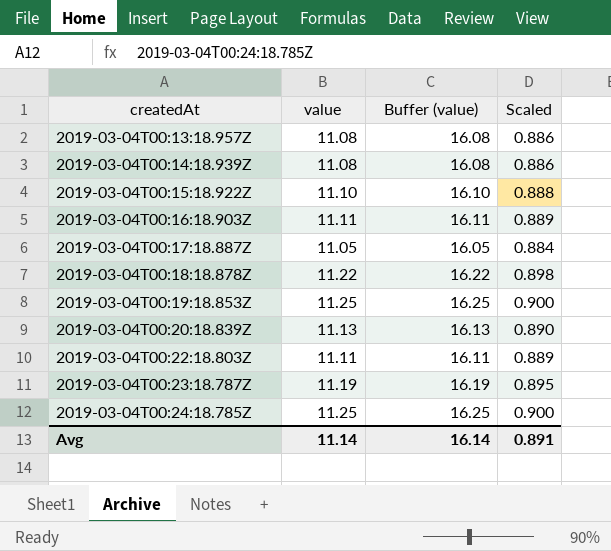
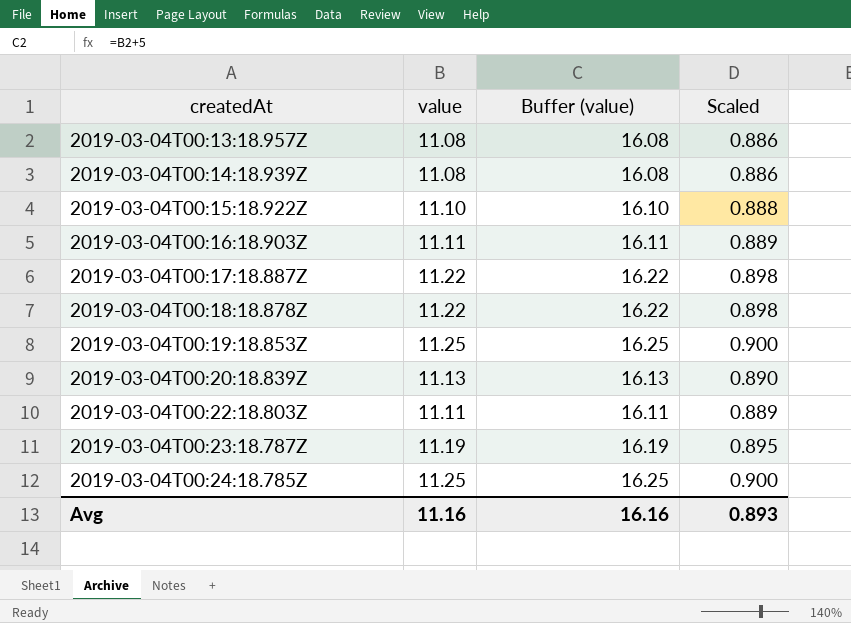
2019-03-04T00:17:18.887Z | value: 11.05 -> 11.22
2019-03-04T00:17:18.887Z | Buffer (value): 16.05 -> 16.22
2019-03-04T00:17:18.887Z | Scaled: 0.884 -> 0.898
Avg | value: 11.14 -> 11.16
Avg | Buffer (value): 16.14 -> 16.16
Avg | Scaled: 0.891 -> 0.893

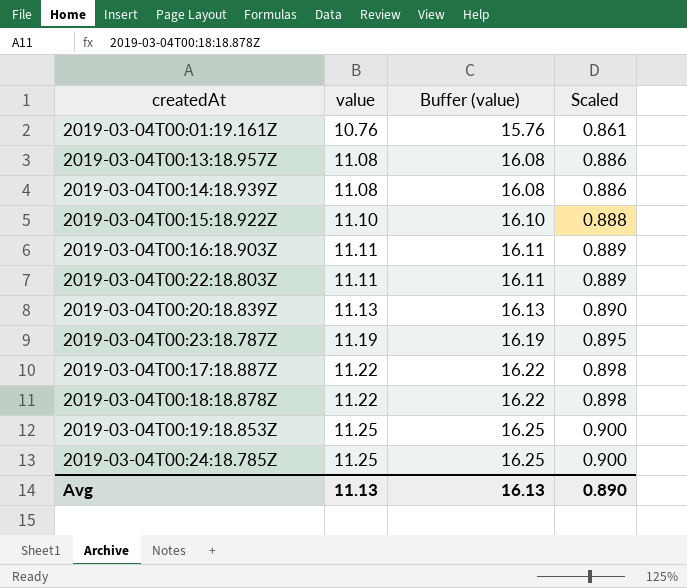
row order: createdAt ascending -> value ascending
row 2019-03-04T00:01:19.161Z: none -> 10.76 | 15.76 | 0.861
Avg | value: 11.16 -> 11.13
Avg | Buffer (value): 16.16 -> 16.13
Avg | Scaled: 0.893 -> 0.890

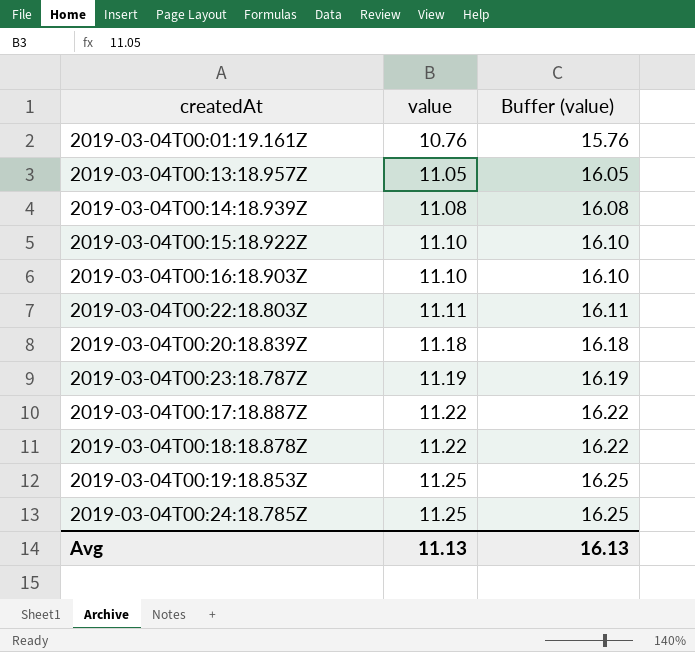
column Scaled | formula: [value] * 0.08 -> none
2019-03-04T00:13:18.957Z | value: 11.08 -> 11.05
2019-03-04T00:13:18.957Z | Buffer (value): 16.08 -> 16.05
2019-03-04T00:16:18.903Z | value: 11.11 -> 11.10
2019-03-04T00:16:18.903Z | Buffer (value): 16.11 -> 16.10
2019-03-04T00:20:18.839Z | value: 11.13 -> 11.18
2019-03-04T00:20:18.839Z | Buffer (value): 16.13 -> 16.18

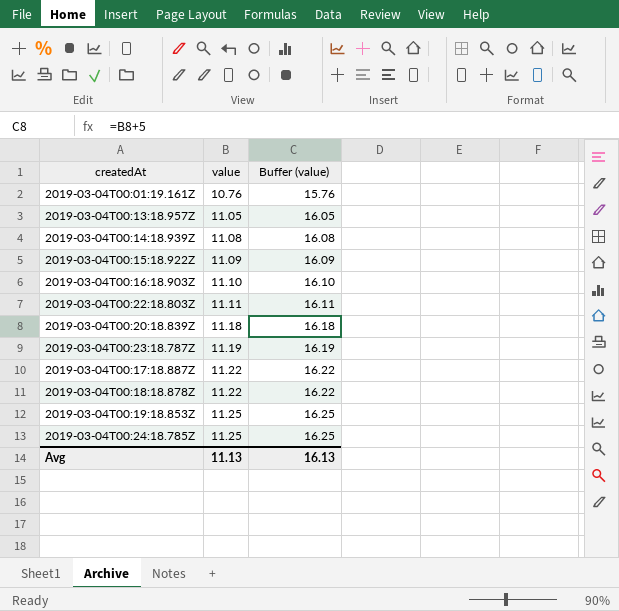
2019-03-04T00:15:18.922Z | value: 11.10 -> 11.09
2019-03-04T00:15:18.922Z | Buffer (value): 16.10 -> 16.09

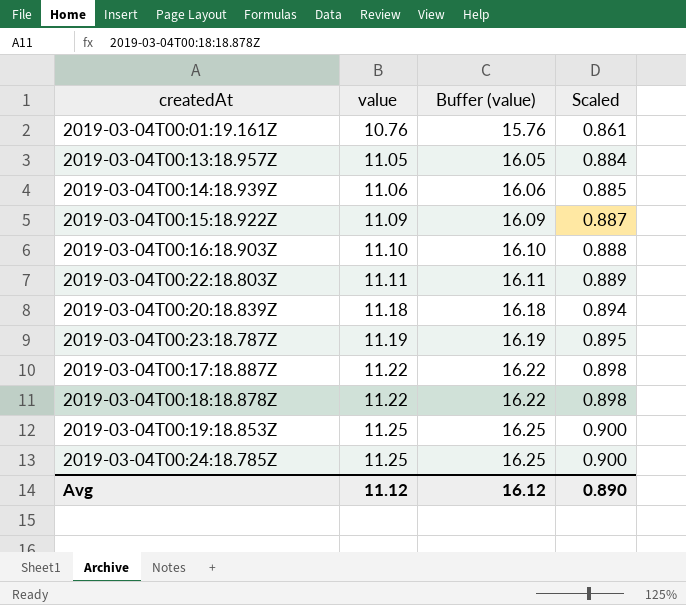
column Scaled | formula: none -> [value] * 0.08
2019-03-04T00:14:18.939Z | value: 11.08 -> 11.06
2019-03-04T00:14:18.939Z | Buffer (value): 16.08 -> 16.06
Avg | value: 11.13 -> 11.12
Avg | Buffer (value): 16.13 -> 16.12

